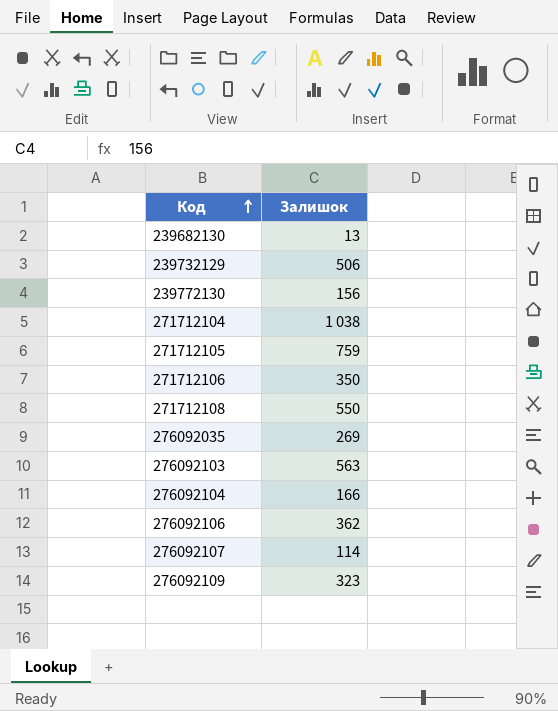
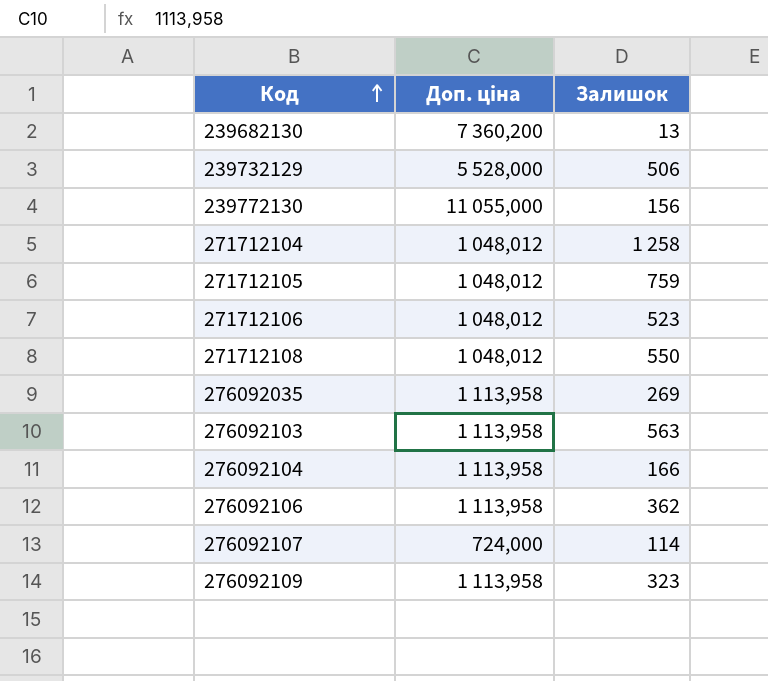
column Доп. ціна | position: none -> 2
271712104 | Залишок: 1 038 -> 1 258
271712106 | Залишок: 350 -> 523

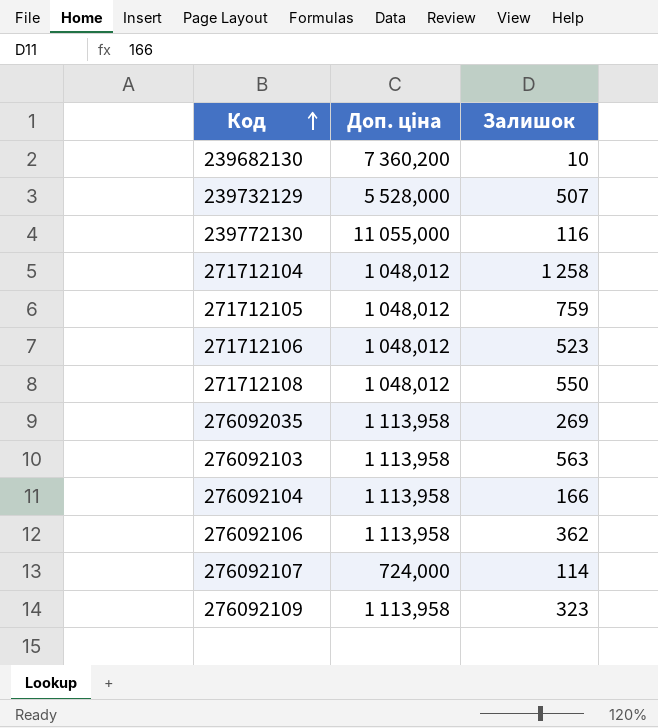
239682130 | Залишок: 13 -> 10
239732129 | Залишок: 506 -> 507
239772130 | Залишок: 156 -> 116

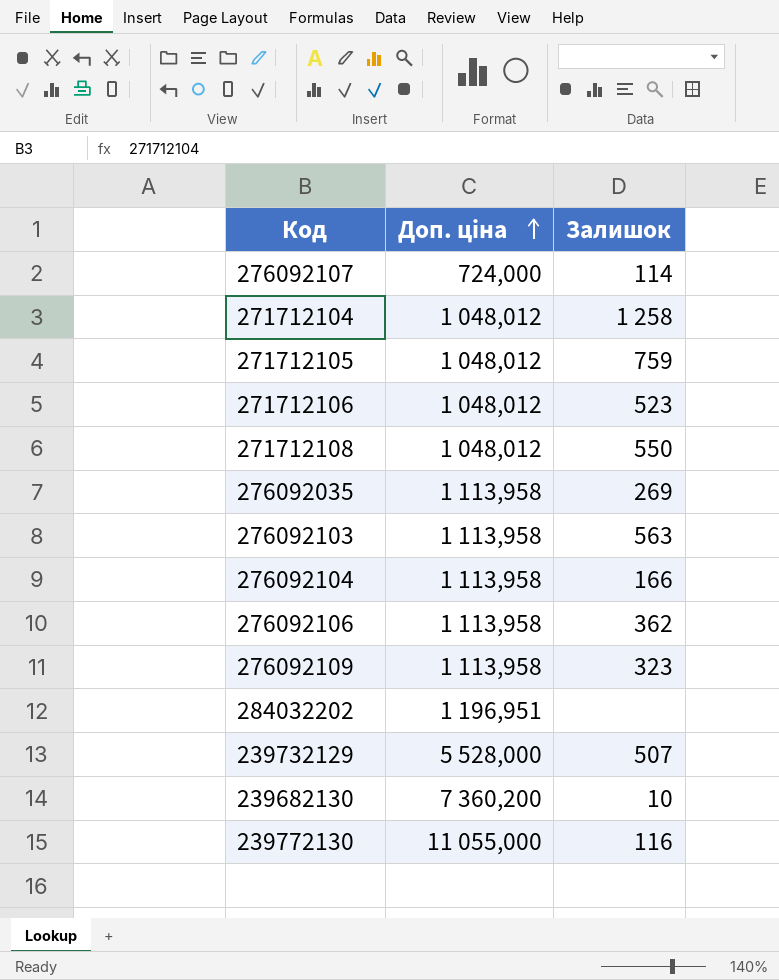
row order: Код ascending -> Доп. ціна ascending
row 284032202: none -> 1 196,951 | none

